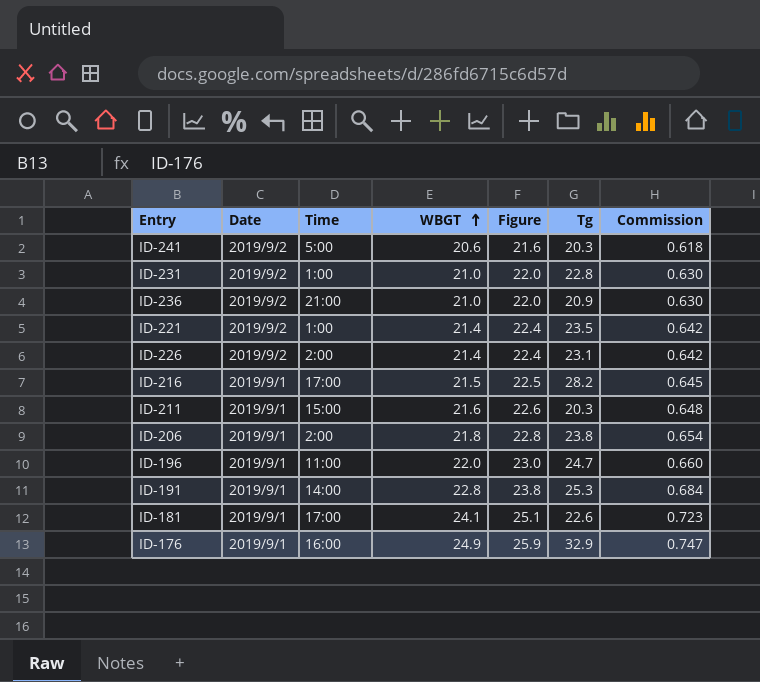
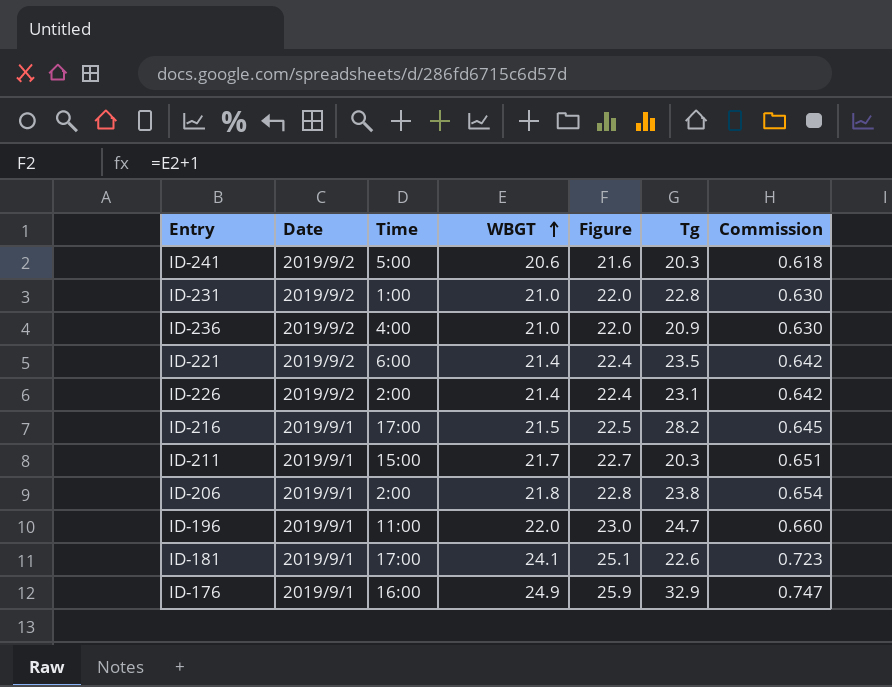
row ID-191: 2019/9/1 | 14:00 | 22.8 | 23.8 | 25.3 | 0.684 -> none
ID-236 | Time: 21:00 -> 4:00
ID-221 | Time: 1:00 -> 6:00
ID-211 | WBGT: 21.6 -> 21.7
ID-211 | Figure: 22.6 -> 22.7
ID-211 | Commission: 0.648 -> 0.651

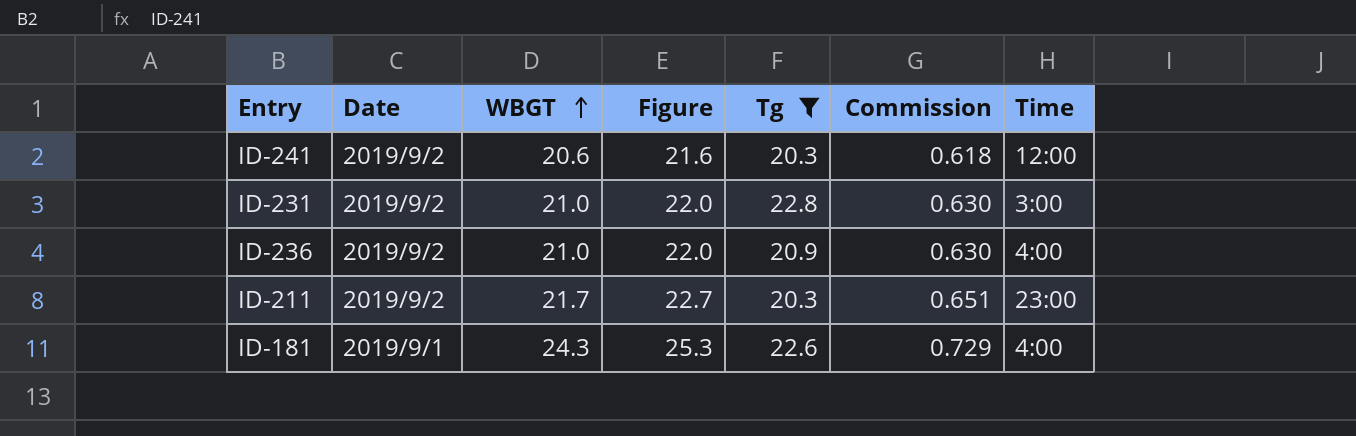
filter: none -> Tg <= 22.8
column Time | position: 3 -> 7
ID-241 | Time: 5:00 -> 12:00
ID-231 | Time: 1:00 -> 3:00
ID-211 | Date: 2019/9/1 -> 2019/9/2
ID-211 | Time: 15:00 -> 23:00
ID-181 | WBGT: 24.1 -> 24.3
ID-181 | Figure: 25.1 -> 25.3
ID-181 | Commission: 0.723 -> 0.729
ID-181 | Time: 17:00 -> 4:00

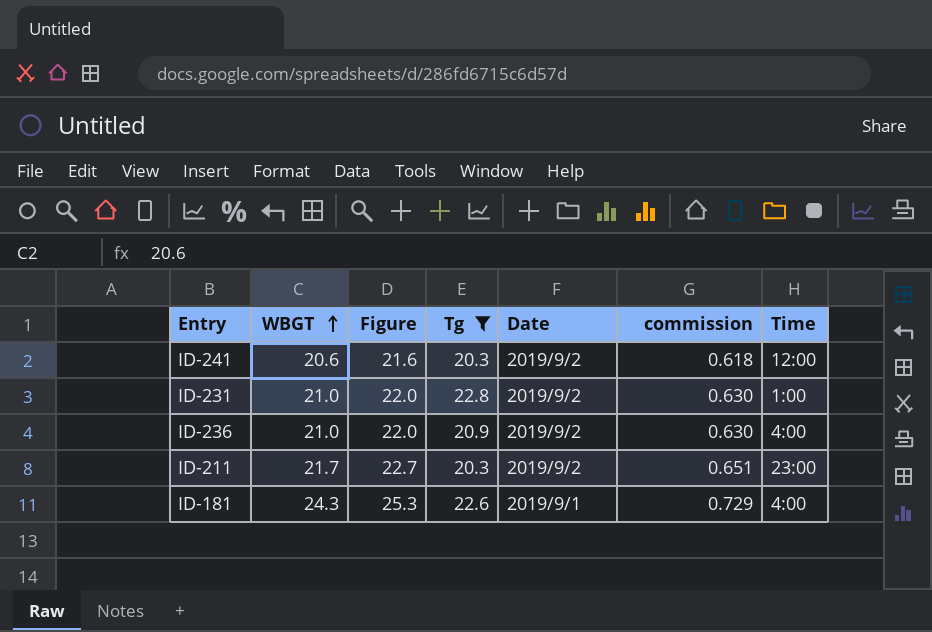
column Date | position: 2 -> 5
column name: Commission -> commission
ID-231 | Time: 3:00 -> 1:00

